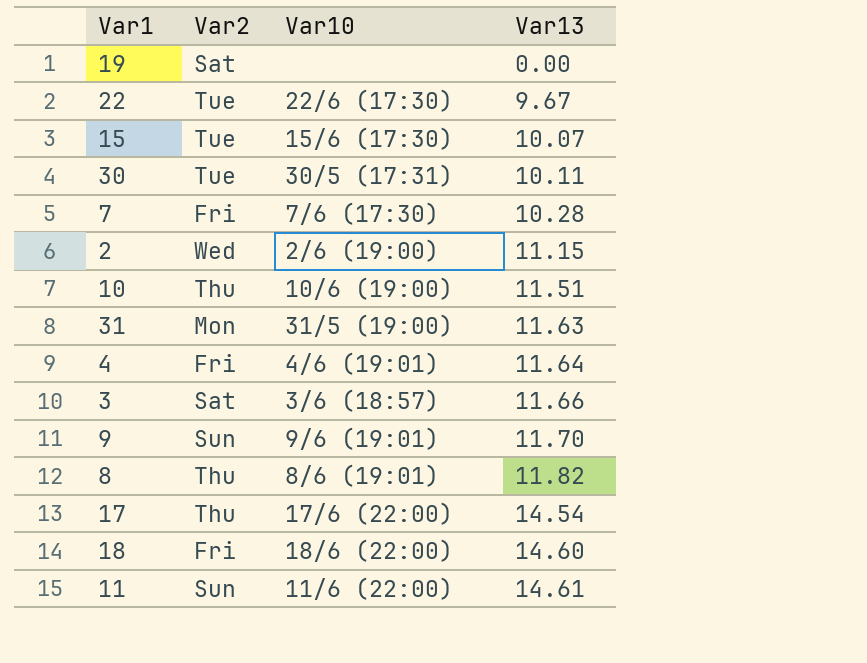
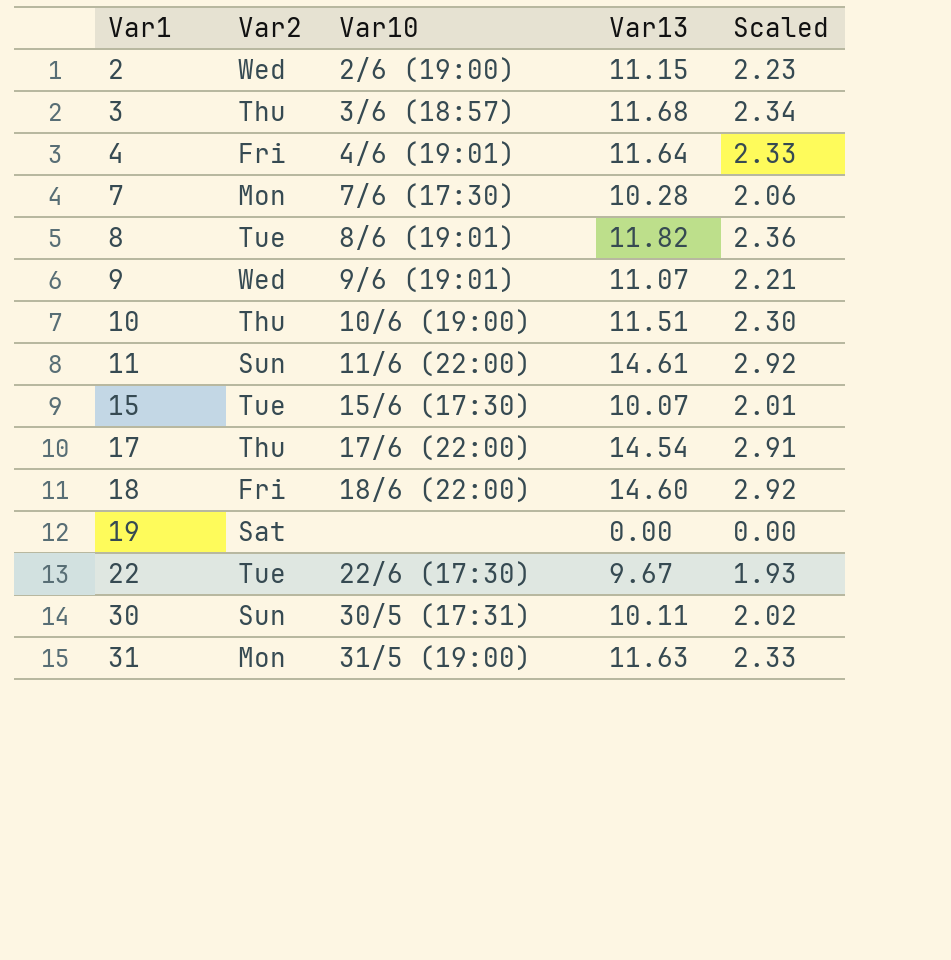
row order: Var13 ascending -> Var1 ascending
column Scaled | formula: none -> [Var13] * 0.2
3 | Var2: Sat -> Thu
3 | Var13: 11.66 -> 11.68
7 | Var2: Fri -> Mon
8 | Var2: Thu -> Tue
9 | Var2: Sun -> Wed
9 | Var13: 11.70 -> 11.07
30 | Var2: Tue -> Sun

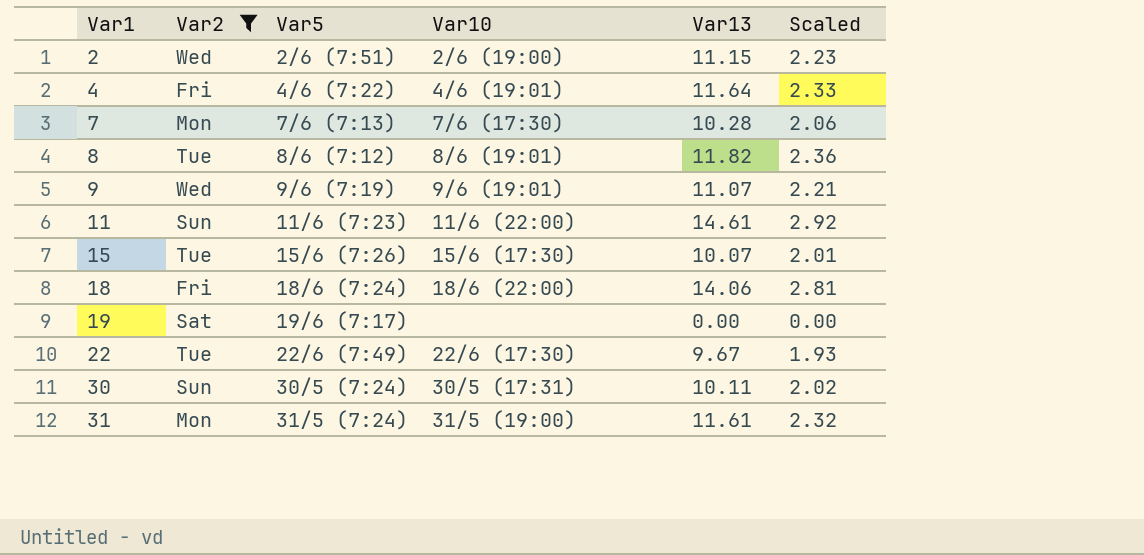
filter: none -> Var2 != Thu
column Var5 | position: none -> 3
18 | Var13: 14.60 -> 14.06
18 | Scaled: 2.92 -> 2.81
31 | Var13: 11.63 -> 11.61
31 | Scaled: 2.33 -> 2.32

